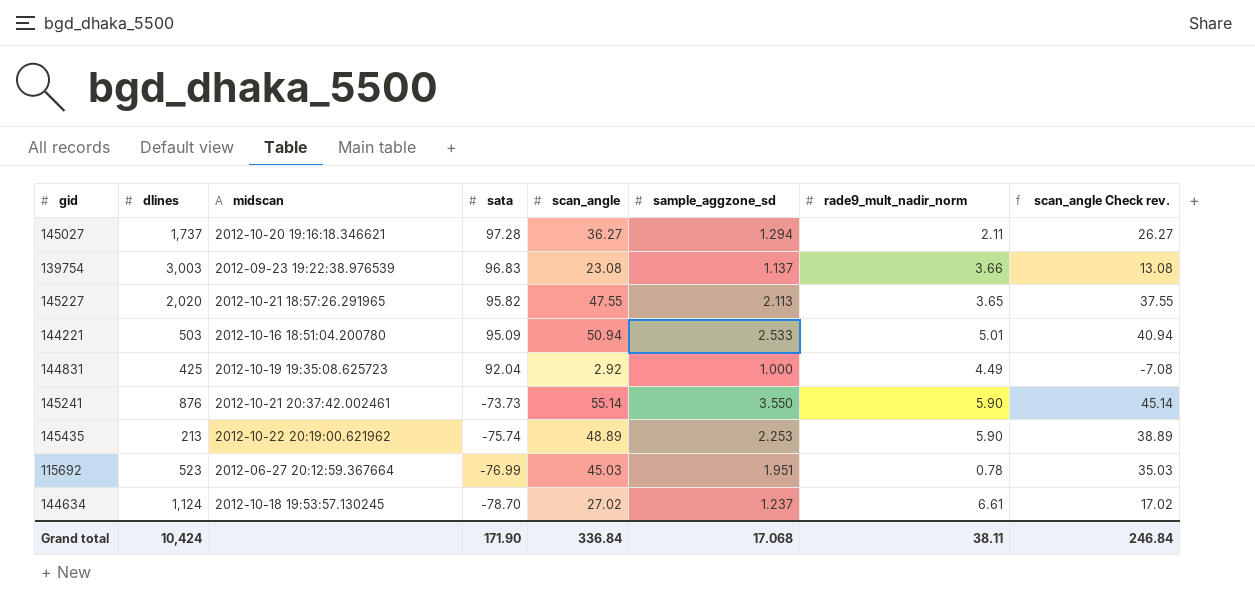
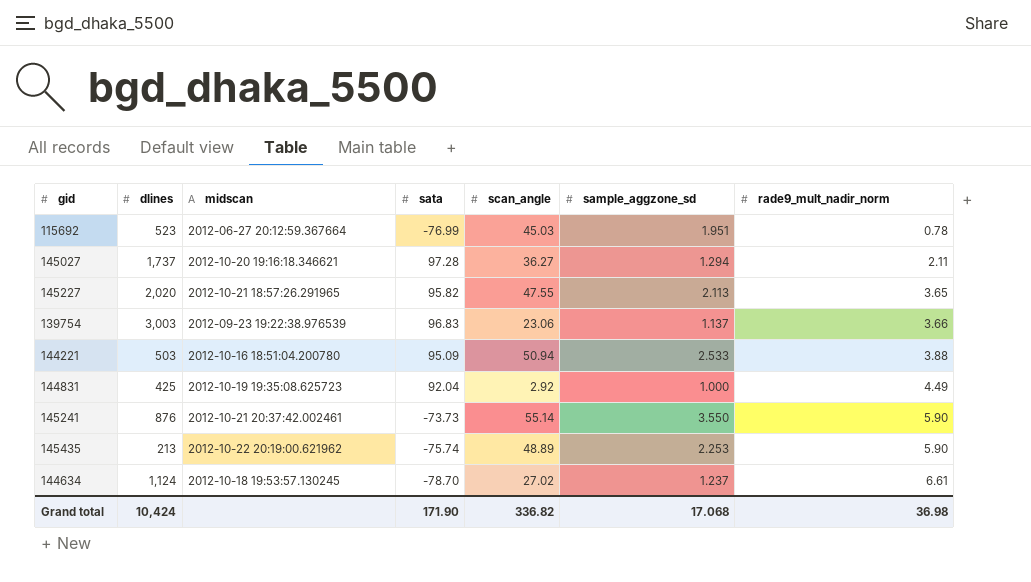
row order: sata descending -> rade9_mult_nadir_norm ascending
column scan_angle Check rev. | formula: [scan_angle] - 10 -> none
139754 | scan_angle: 23.08 -> 23.06
144221 | rade9_mult_nadir_norm: 5.01 -> 3.88
Grand total | scan_angle: 336.84 -> 336.82
Grand total | rade9_mult_nadir_norm: 38.11 -> 36.98

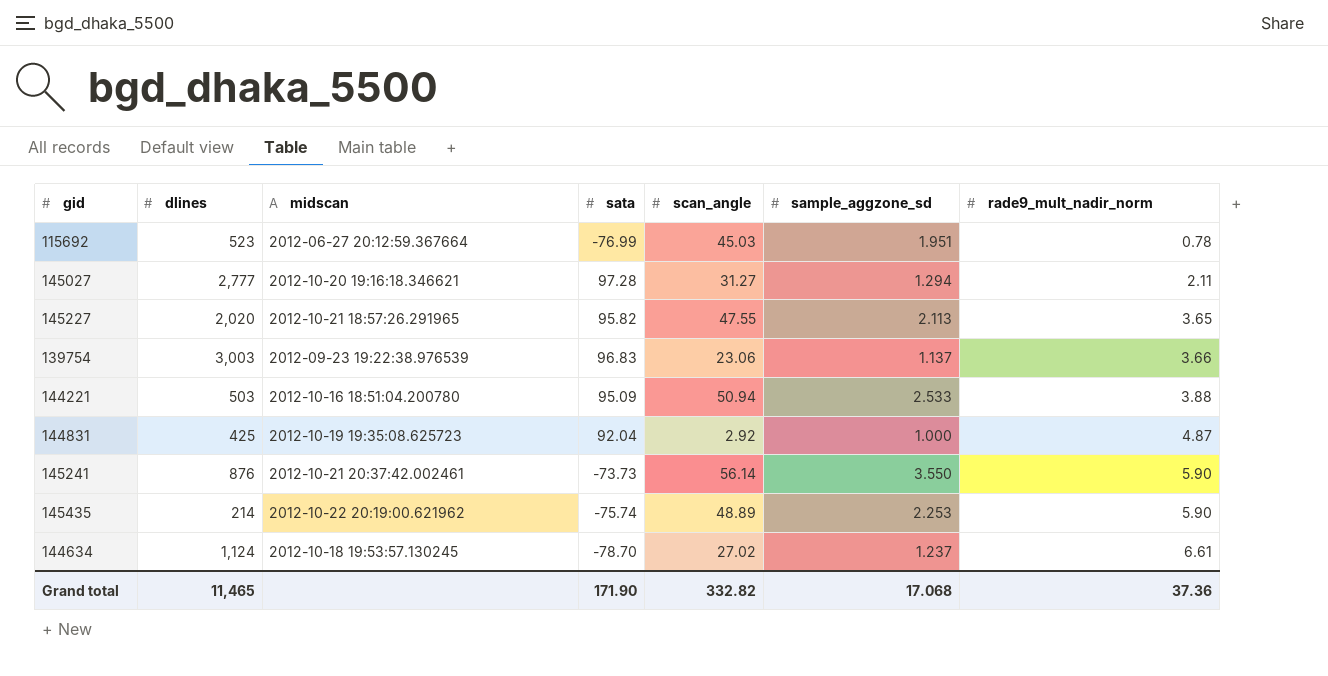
145027 | dlines: 1,737 -> 2,777
145027 | scan_angle: 36.27 -> 31.27
144831 | rade9_mult_nadir_norm: 4.49 -> 4.87
145241 | scan_angle: 55.14 -> 56.14
145435 | dlines: 213 -> 214
Grand total | dlines: 10,424 -> 11,465
Grand total | scan_angle: 336.82 -> 332.82
Grand total | rade9_mult_nadir_norm: 36.98 -> 37.36

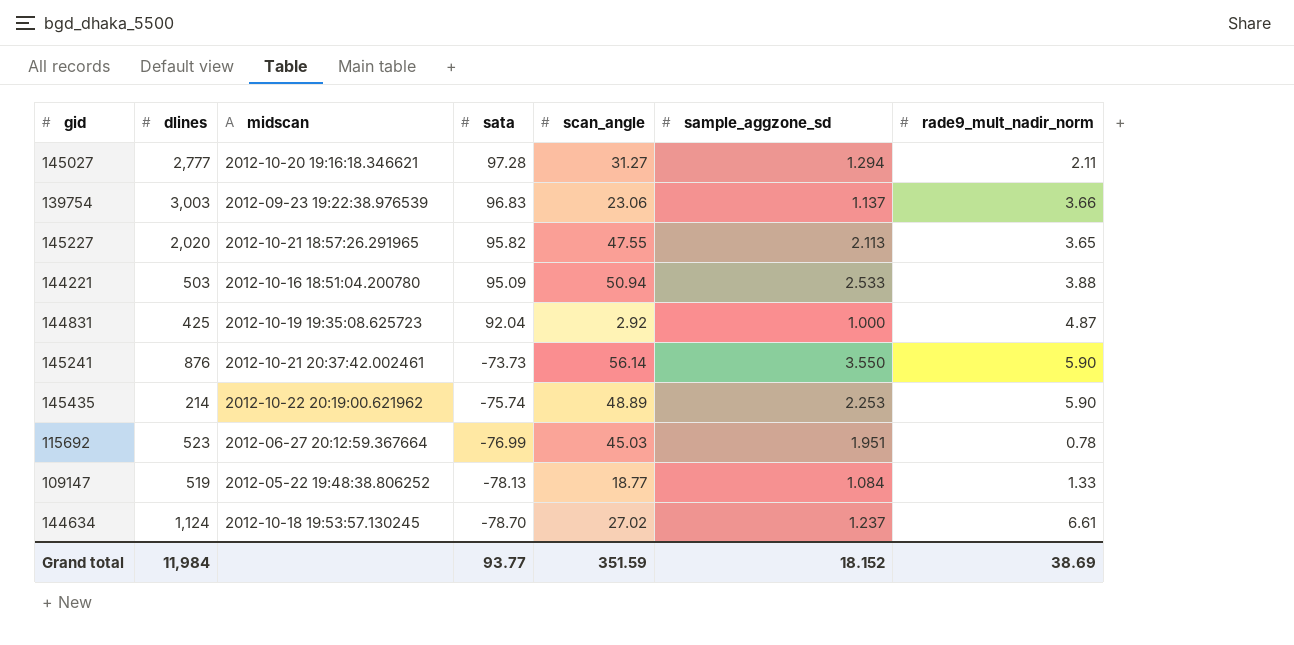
row order: rade9_mult_nadir_norm ascending -> sata descending
row 109147: none -> 519 | 2012-05-22 19:48:38.806252 | -78.13 | 18.77 | 1.084 | 1.33
Grand total | dlines: 11,465 -> 11,984
Grand total | sata: 171.90 -> 93.77
Grand total | scan_angle: 332.82 -> 351.59
Grand total | sample_aggzone_sd: 17.068 -> 18.152
Grand total | rade9_mult_nadir_norm: 37.36 -> 38.69

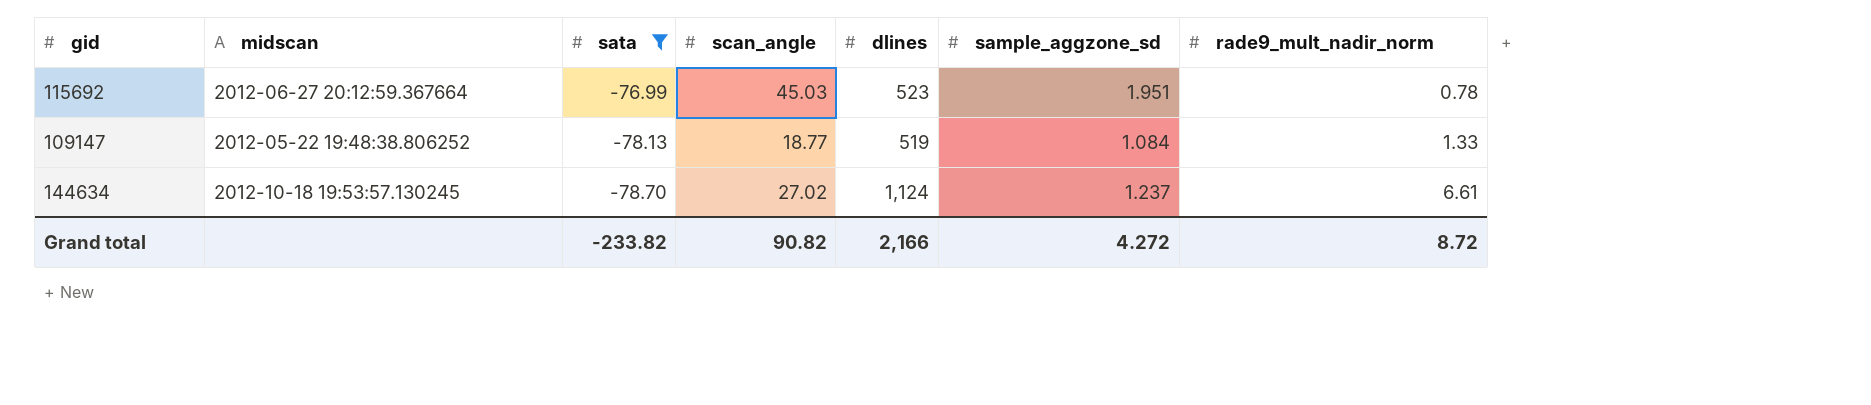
filter: none -> sata <= -76.99
column dlines | position: 2 -> 5
Grand total | sata: 93.77 -> -233.82
Grand total | scan_angle: 351.59 -> 90.82
Grand total | dlines: 11,984 -> 2,166
Grand total | sample_aggzone_sd: 18.152 -> 4.272
Grand total | rade9_mult_nadir_norm: 38.69 -> 8.72

